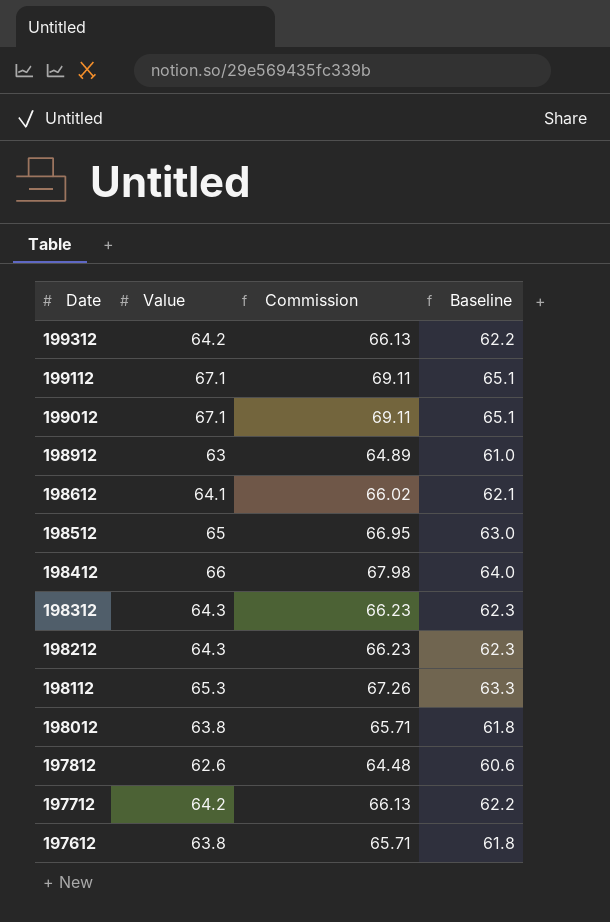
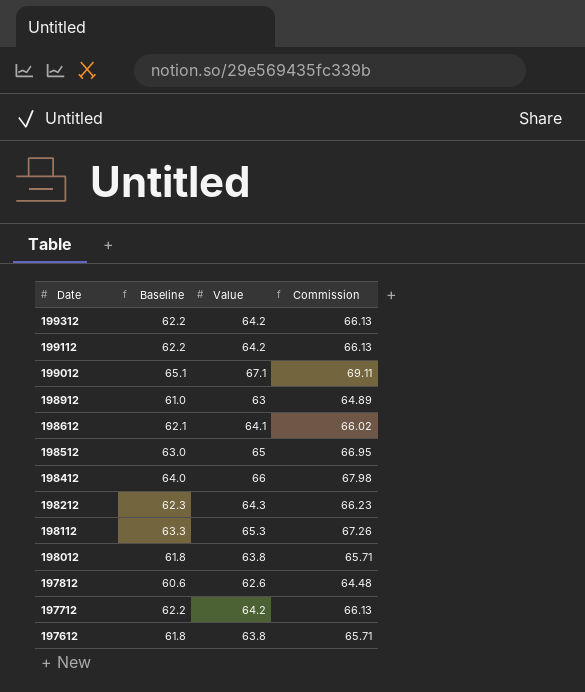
column Baseline | position: 4 -> 2
row 198312: 64.3 | 66.23 | 62.3 -> none
199112 | Baseline: 65.1 -> 62.2
199112 | Value: 67.1 -> 64.2
199112 | Commission: 69.11 -> 66.13

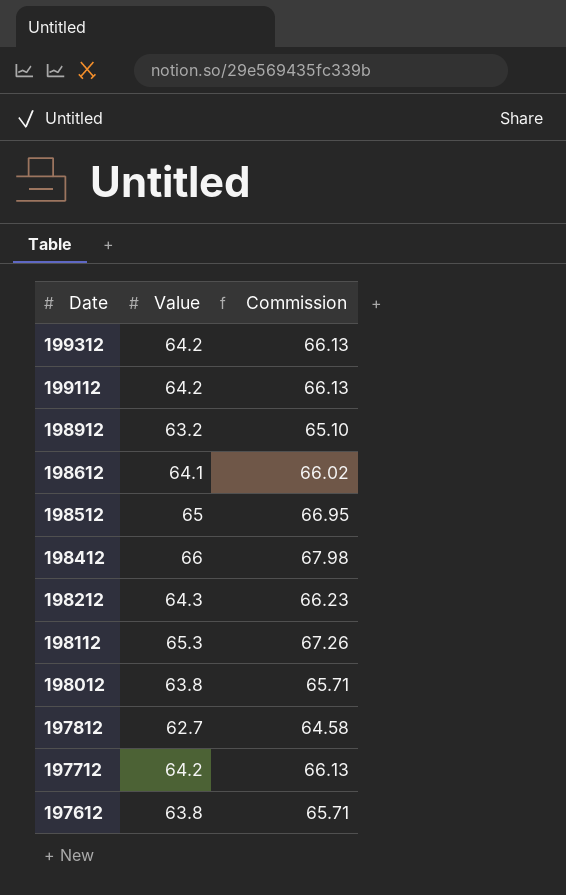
column Baseline | formula: [Value] - 2 -> none
row 199012: 65.1 | 67.1 | 69.11 -> none
198912 | Value: 63 -> 63.2
198912 | Commission: 64.89 -> 65.10
197812 | Value: 62.6 -> 62.7
197812 | Commission: 64.48 -> 64.58

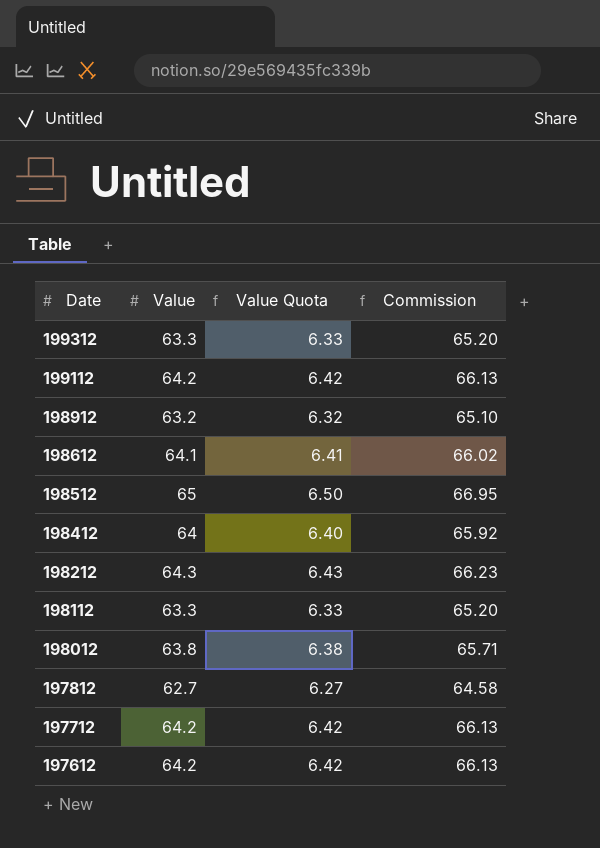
column Value Quota | formula: none -> [Value] * 0.1
199312 | Value: 64.2 -> 63.3
199312 | Commission: 66.13 -> 65.20
198412 | Value: 66 -> 64
198412 | Commission: 67.98 -> 65.92
198112 | Value: 65.3 -> 63.3
198112 | Commission: 67.26 -> 65.20
197612 | Value: 63.8 -> 64.2
197612 | Commission: 65.71 -> 66.13

